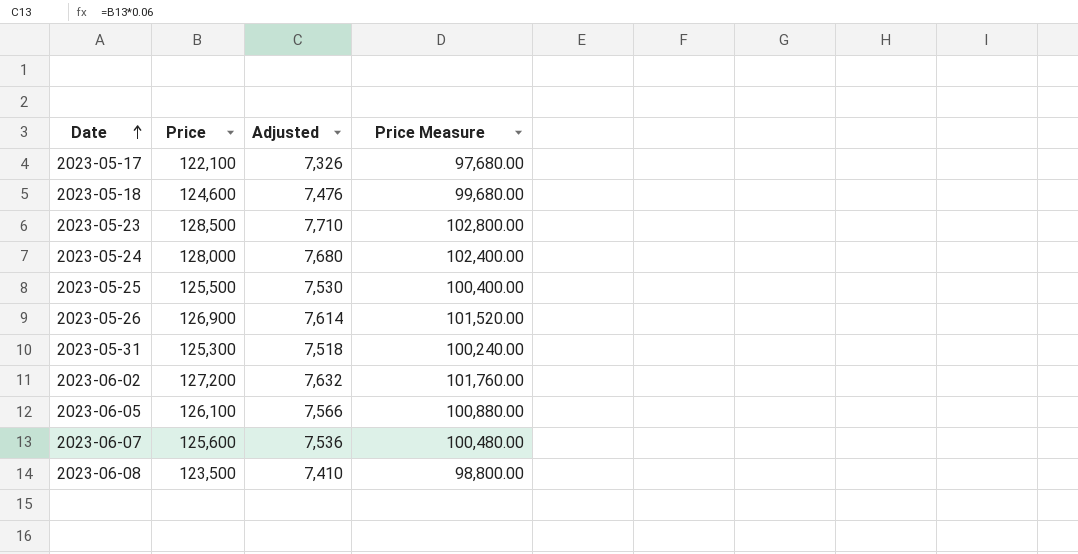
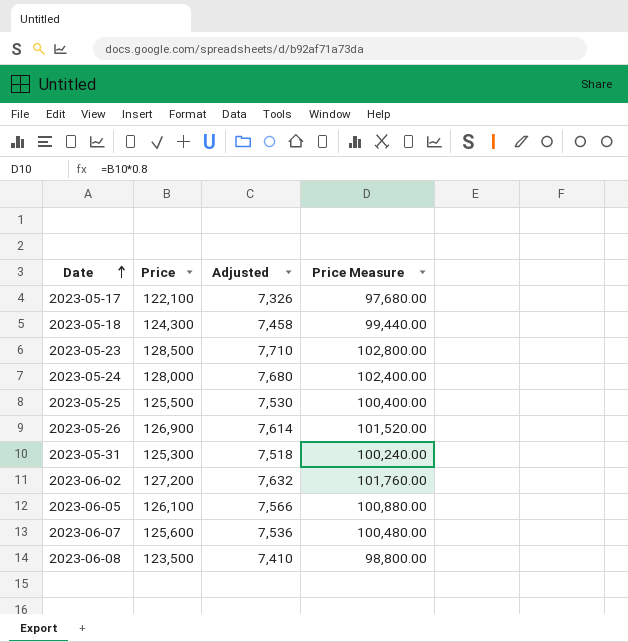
2023-05-18 | Price: 124,600 -> 124,300
2023-05-18 | Adjusted: 7,476 -> 7,458
2023-05-18 | Price Measure: 99,680.00 -> 99,440.00

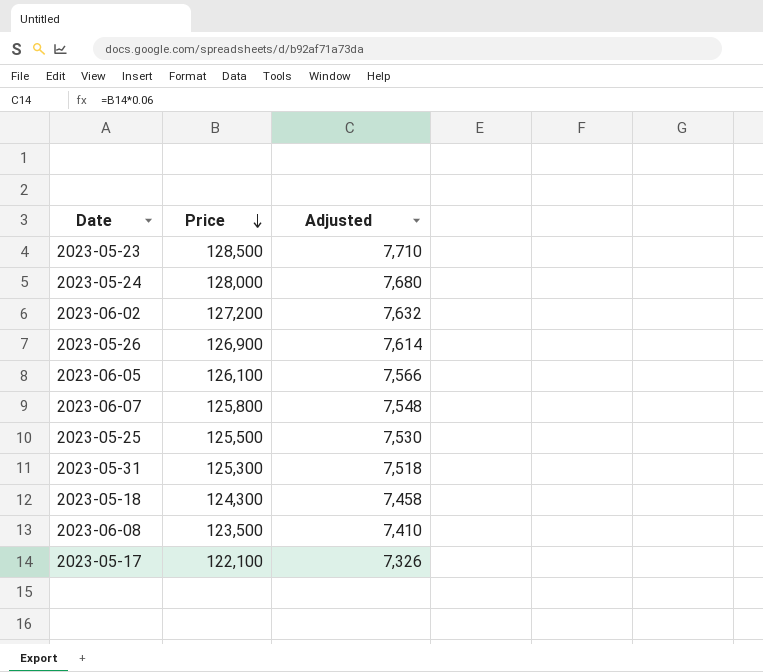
row order: Date ascending -> Price descending
column Price Measure | formula: [Price] * 0.8 -> none
2023-06-07 | Price: 125,600 -> 125,800
2023-06-07 | Adjusted: 7,536 -> 7,548

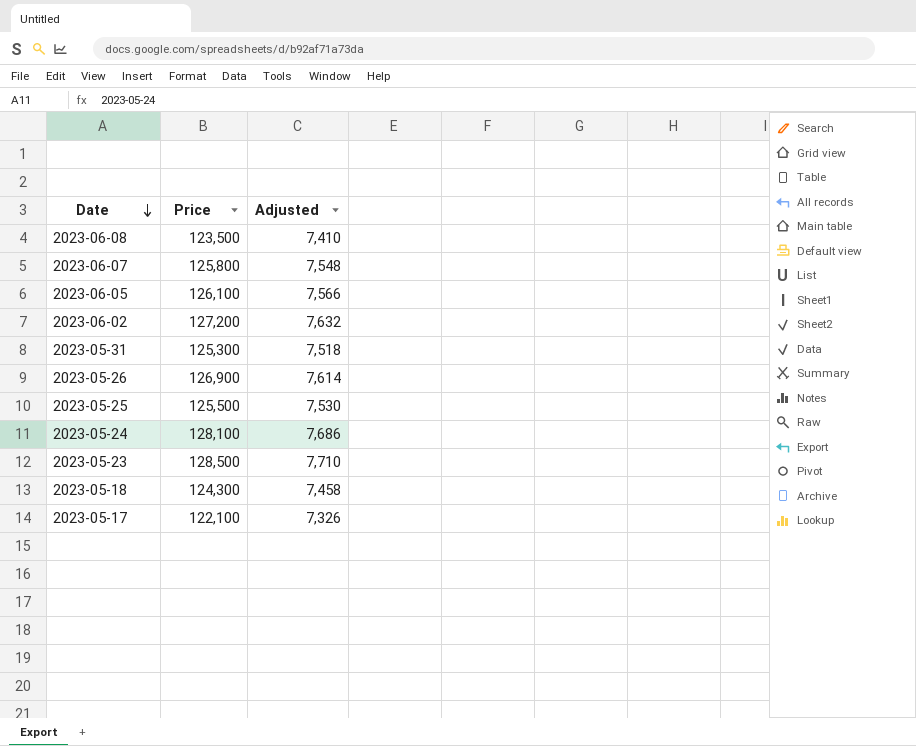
row order: Price descending -> Date descending
2023-05-24 | Price: 128,000 -> 128,100
2023-05-24 | Adjusted: 7,680 -> 7,686

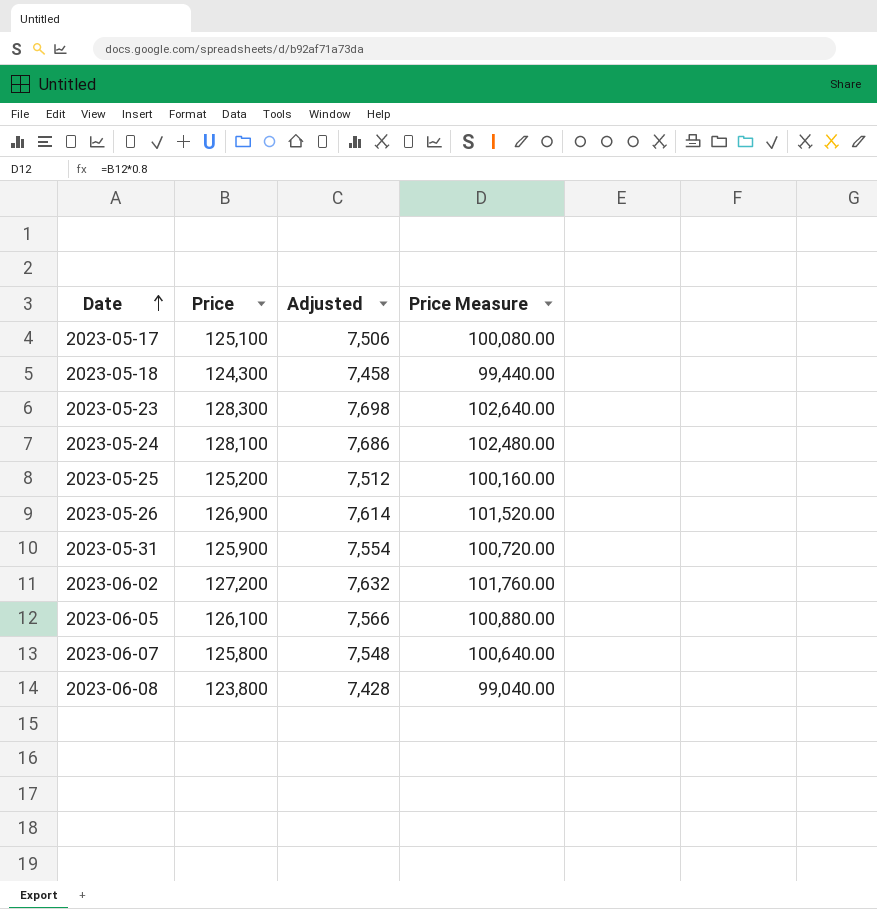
row order: Date descending -> Date ascending
column Price Measure | formula: none -> [Price] * 0.8
2023-05-17 | Price: 122,100 -> 125,100
2023-05-17 | Adjusted: 7,326 -> 7,506
2023-05-23 | Price: 128,500 -> 128,300
2023-05-23 | Adjusted: 7,710 -> 7,698
2023-05-25 | Price: 125,500 -> 125,200
2023-05-25 | Adjusted: 7,530 -> 7,512
2023-05-31 | Price: 125,300 -> 125,900
2023-05-31 | Adjusted: 7,518 -> 7,554
2023-06-08 | Price: 123,500 -> 123,800
2023-06-08 | Adjusted: 7,410 -> 7,428

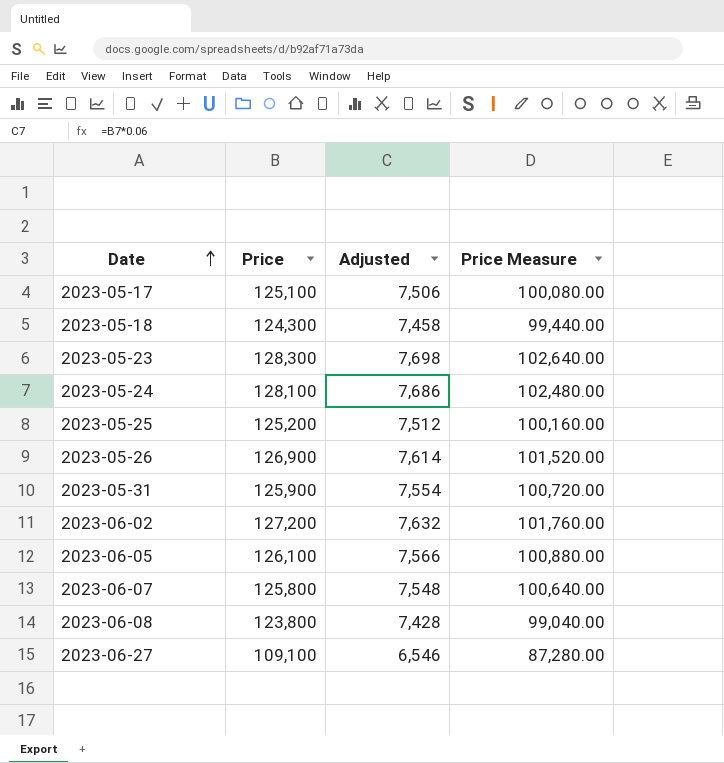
row 2023-06-27: none -> 109,100 | 6,546 | 87,280.00

